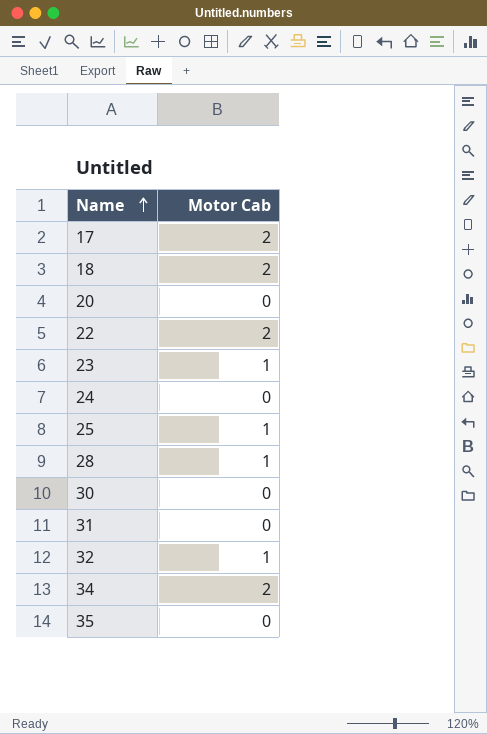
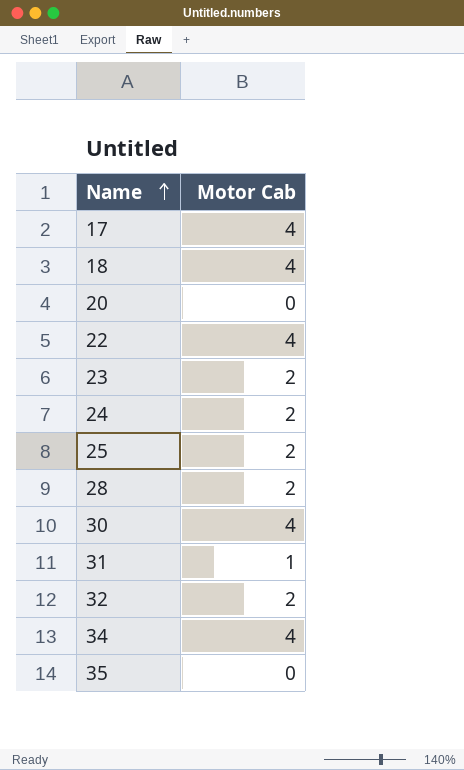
17 | Motor Cab: 2 -> 4
18 | Motor Cab: 2 -> 4
22 | Motor Cab: 2 -> 4
23 | Motor Cab: 1 -> 2
24 | Motor Cab: 0 -> 2
25 | Motor Cab: 1 -> 2
28 | Motor Cab: 1 -> 2
30 | Motor Cab: 0 -> 4
31 | Motor Cab: 0 -> 1
32 | Motor Cab: 1 -> 2
34 | Motor Cab: 2 -> 4

